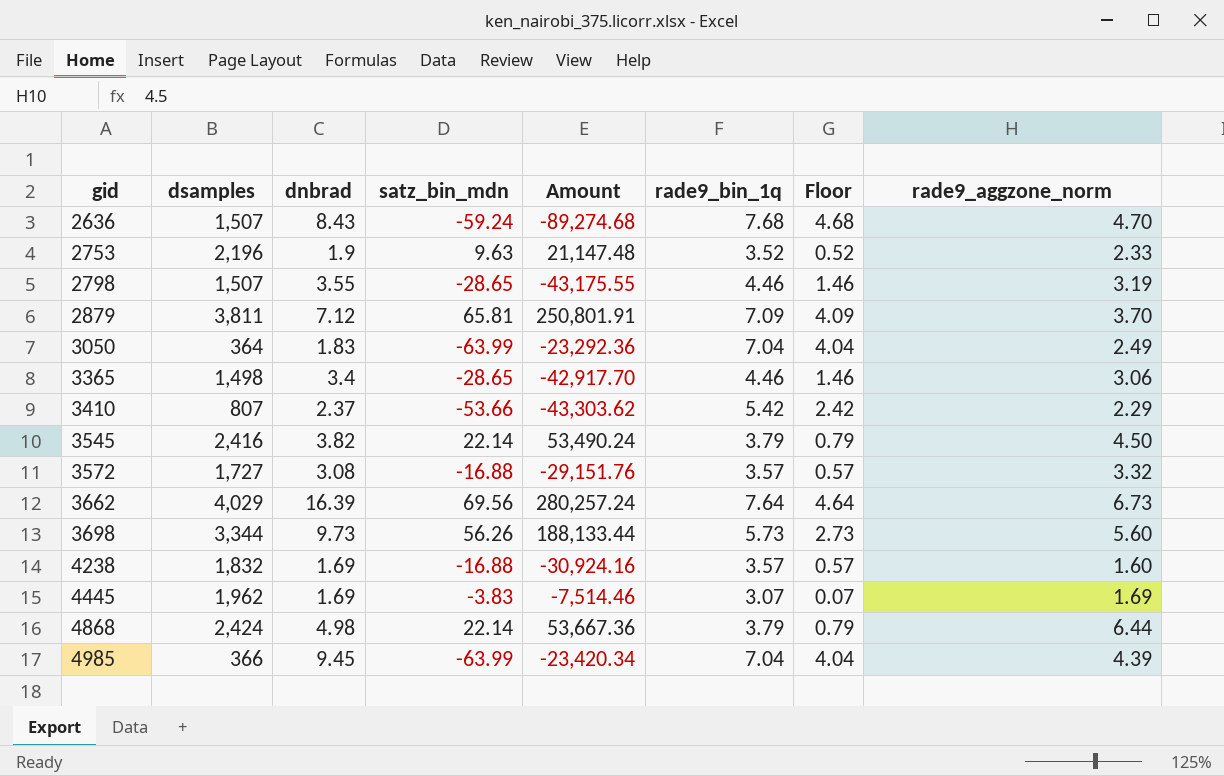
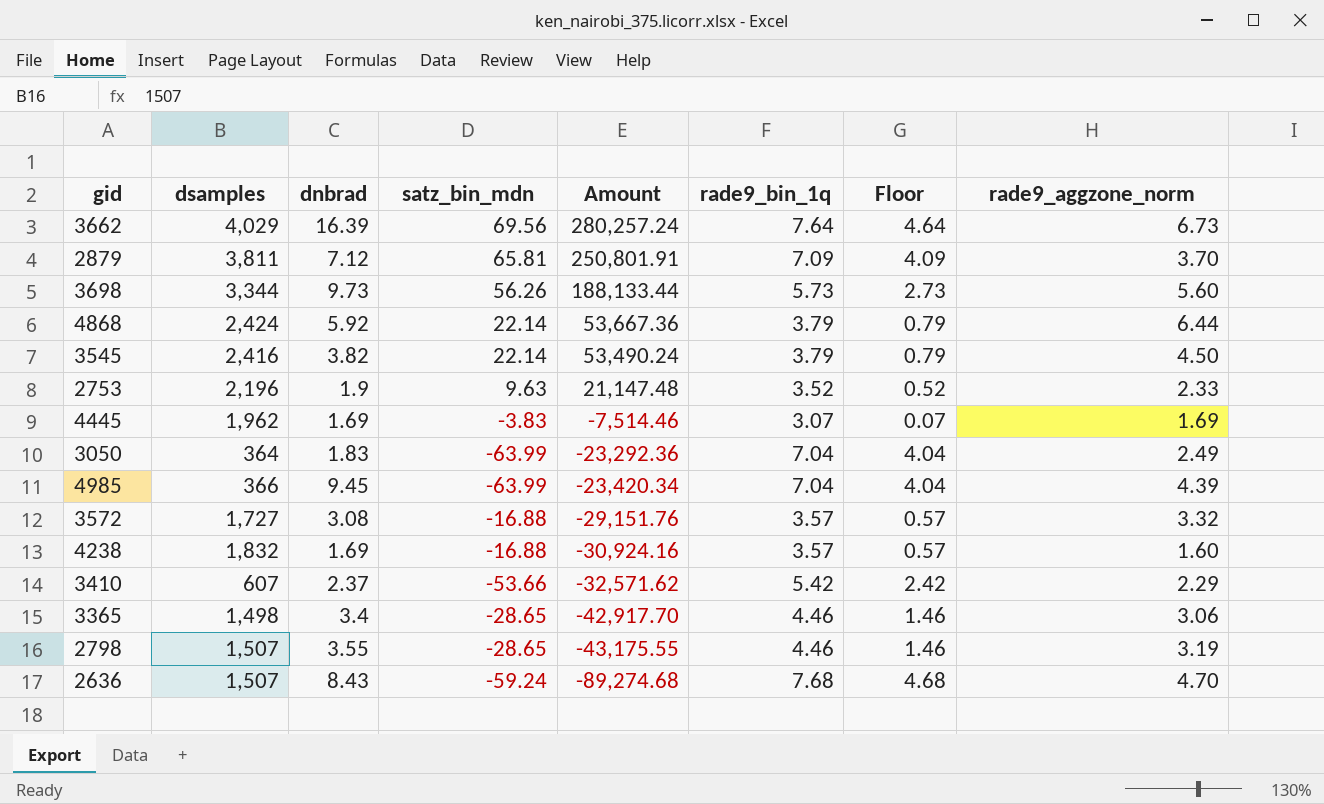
row order: gid ascending -> Amount descending
4868 | dnbrad: 4.98 -> 5.92
3410 | dsamples: 807 -> 607
3410 | Amount: -43,303.62 -> -32,571.62

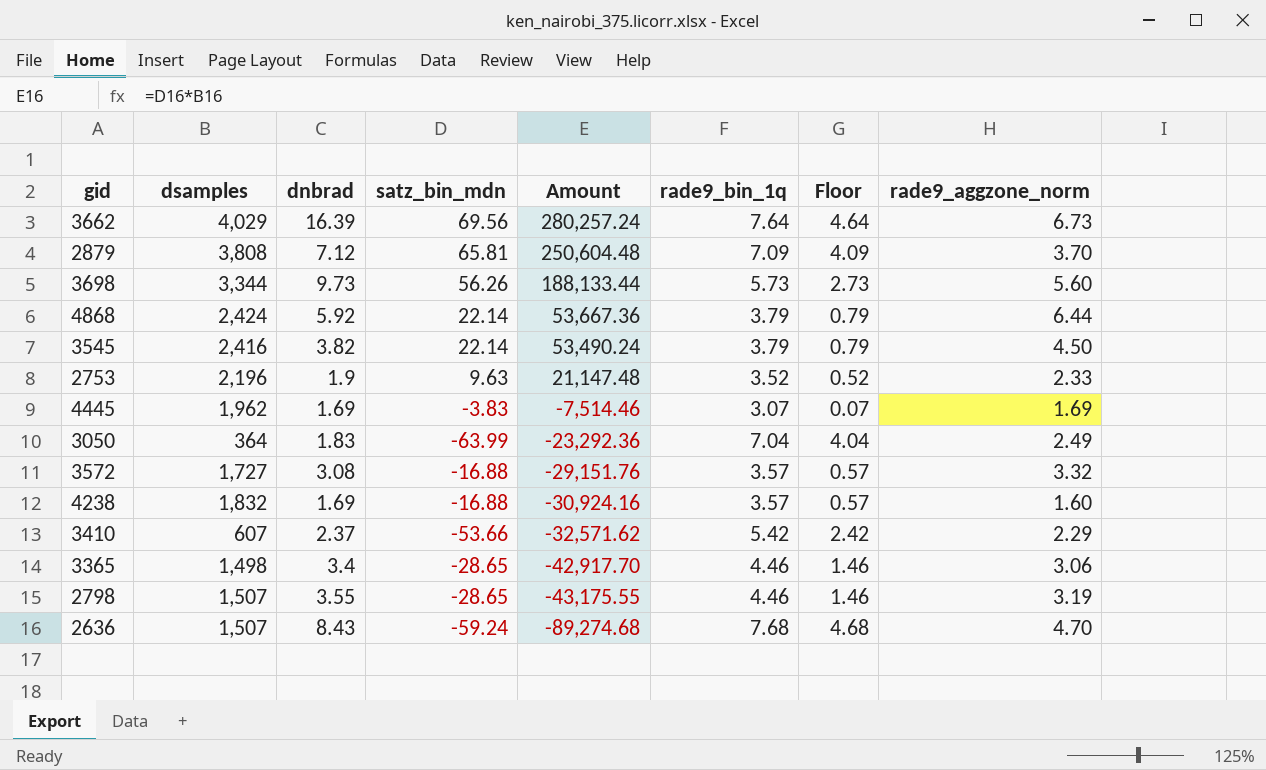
row 4985: 366 | 9.45 | -63.99 | -23,420.34 | 7.04 | 4.04 | 4.39 -> none
2879 | dsamples: 3,811 -> 3,808
2879 | Amount: 250,801.91 -> 250,604.48

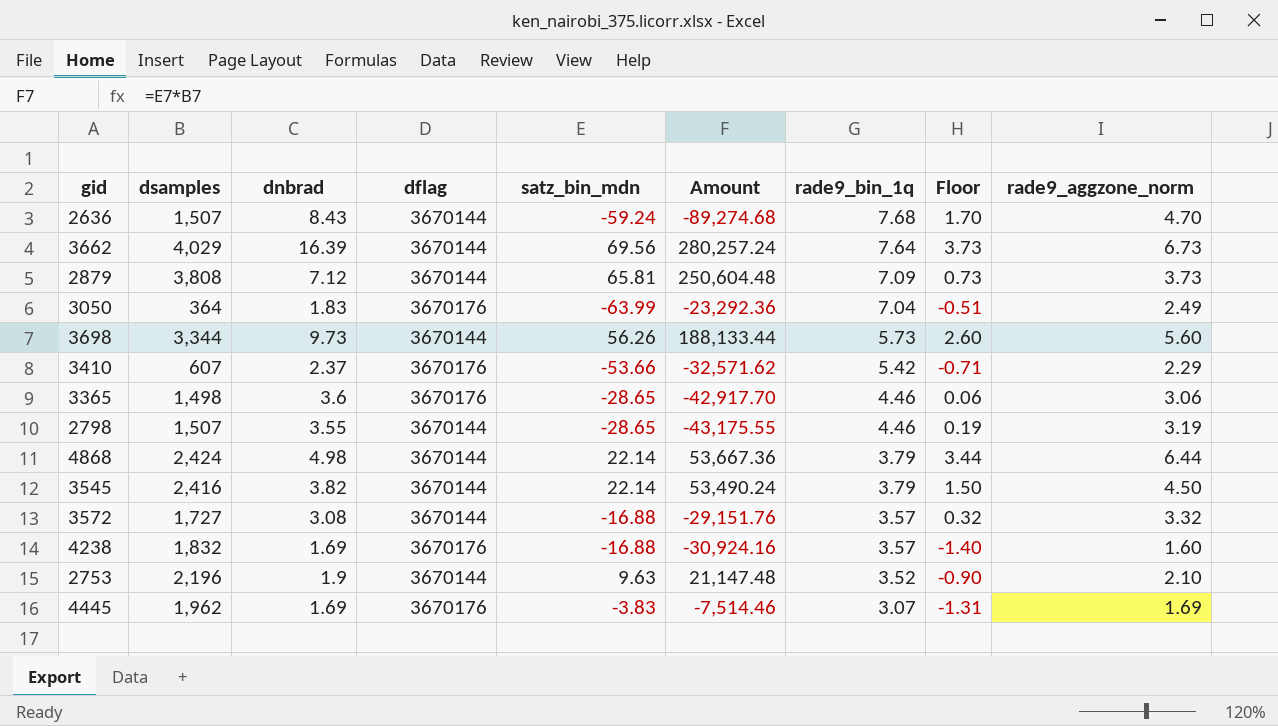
row order: Amount descending -> rade9_bin_1q descending
column dflag | position: none -> 4
column Floor | formula: [rade9_bin_1q] - 3 -> [rade9_aggzone_norm] - 3
2879 | rade9_aggzone_norm: 3.70 -> 3.73
3365 | dnbrad: 3.4 -> 3.6
4868 | dnbrad: 5.92 -> 4.98
2753 | rade9_aggzone_norm: 2.33 -> 2.10

